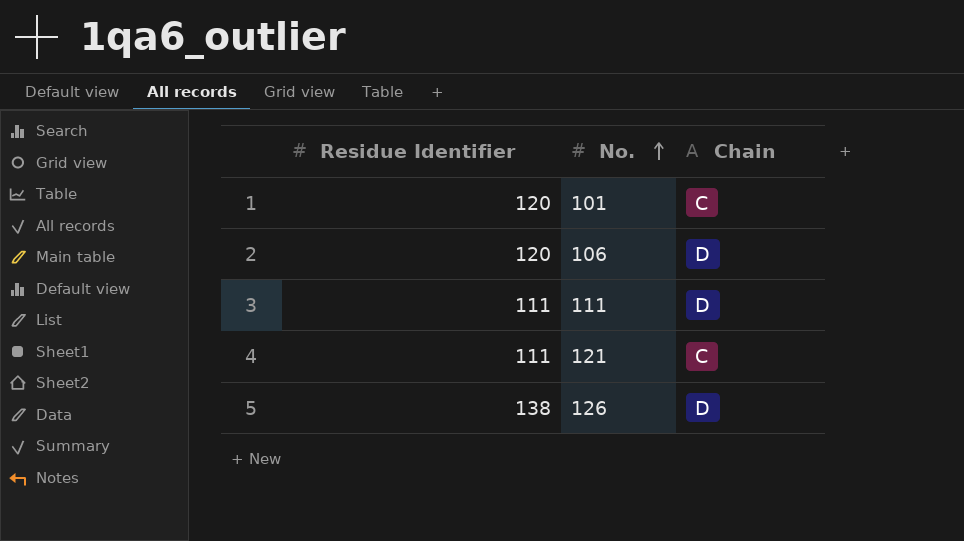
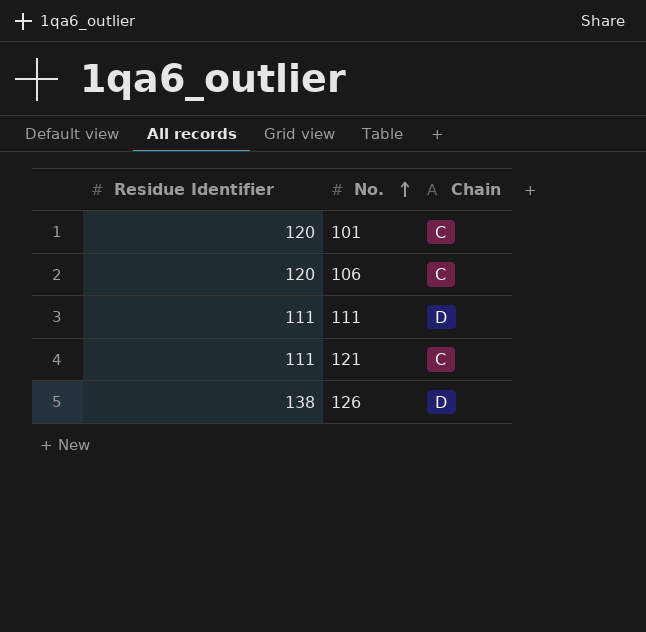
106 | Chain: D -> C

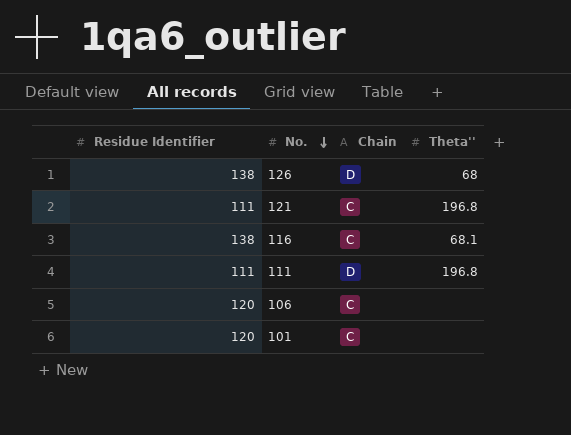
row order: No. ascending -> No. descending
column Theta'' | position: none -> 4
row 116: none -> 138 | C | 68.1

